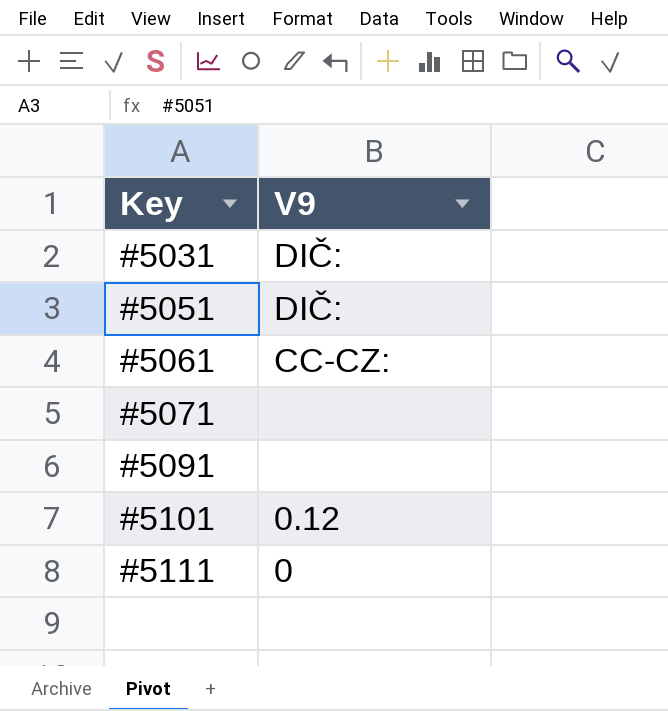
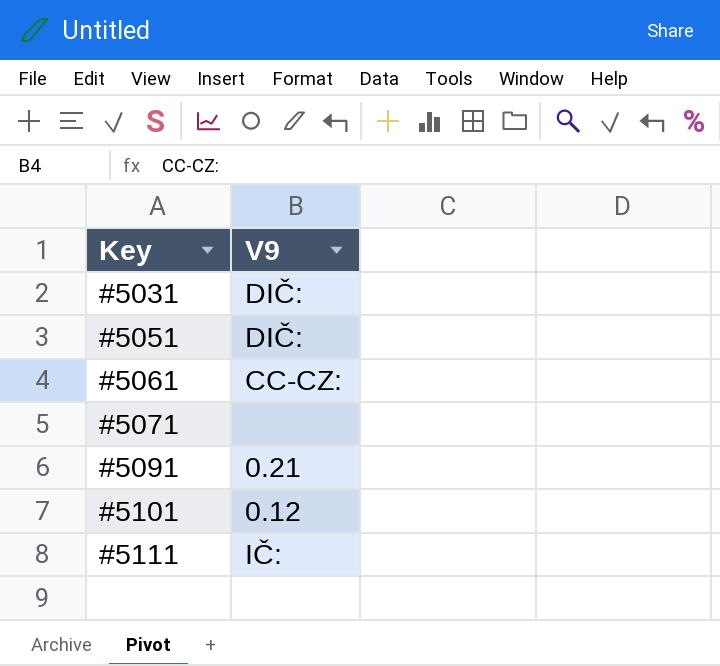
#5091 | V9: none -> 0.21
#5111 | V9: 0 -> IČ:

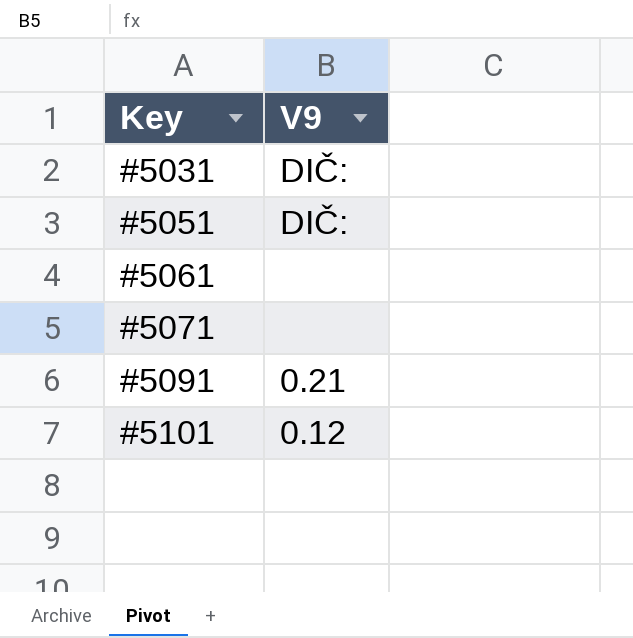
row #5111: IČ: -> none
#5061 | V9: CC-CZ: -> none

